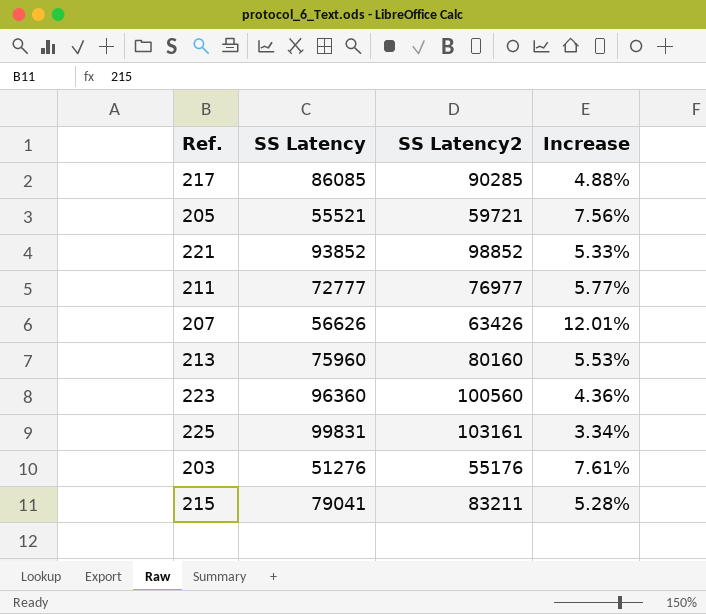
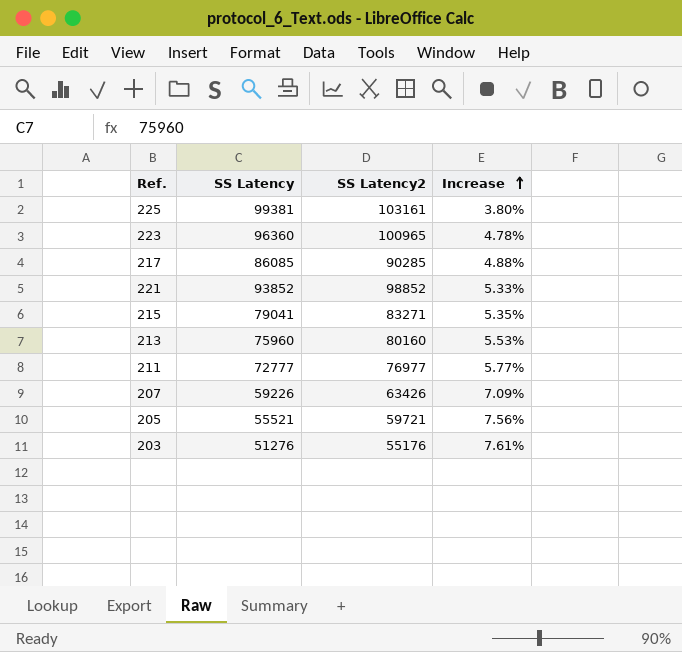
row order: none -> Increase ascending
225 | SS Latency: 99831 -> 99381
225 | Increase: 3.34% -> 3.80%
223 | SS Latency2: 100560 -> 100965
223 | Increase: 4.36% -> 4.78%
215 | SS Latency2: 83211 -> 83271
215 | Increase: 5.28% -> 5.35%
207 | SS Latency: 56626 -> 59226
207 | Increase: 12.01% -> 7.09%

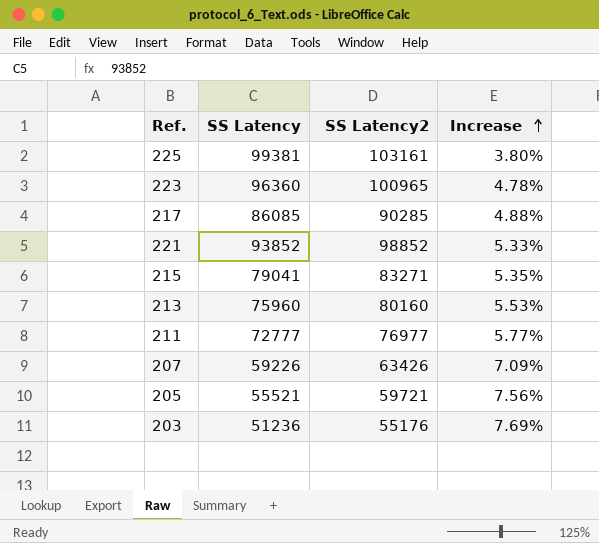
203 | SS Latency: 51276 -> 51236
203 | Increase: 7.61% -> 7.69%

